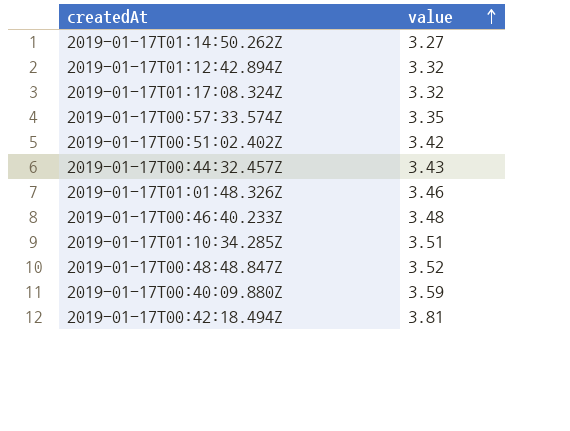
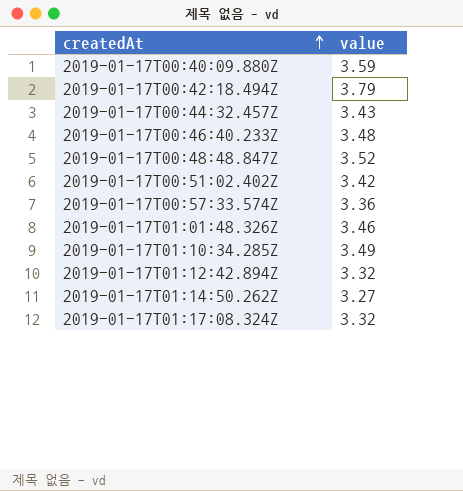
row order: value ascending -> createdAt ascending
2019-01-17T00:42:18.494Z | value: 3.81 -> 3.79
2019-01-17T00:57:33.574Z | value: 3.35 -> 3.36
2019-01-17T01:10:34.285Z | value: 3.51 -> 3.49

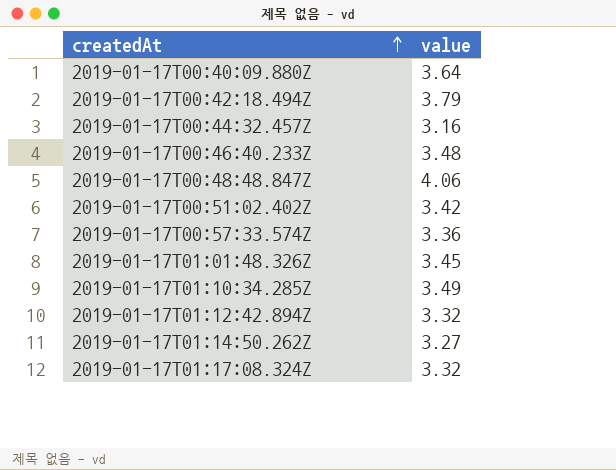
2019-01-17T00:40:09.880Z | value: 3.59 -> 3.64
2019-01-17T00:44:32.457Z | value: 3.43 -> 3.16
2019-01-17T00:48:48.847Z | value: 3.52 -> 4.06
2019-01-17T01:01:48.326Z | value: 3.46 -> 3.45

